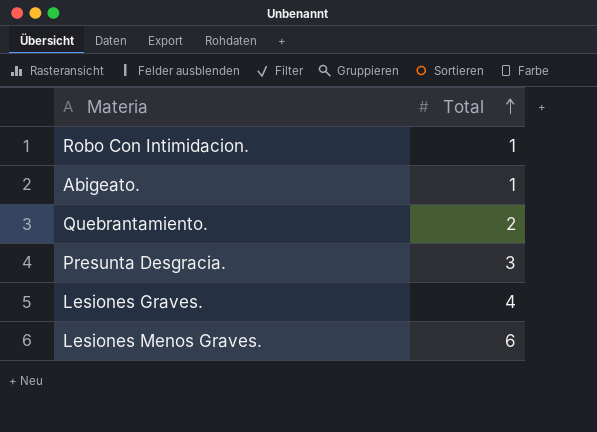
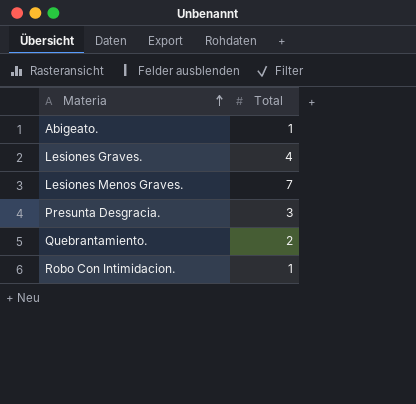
row order: Total ascending -> Materia ascending
Lesiones Menos Graves. | Total: 6 -> 7

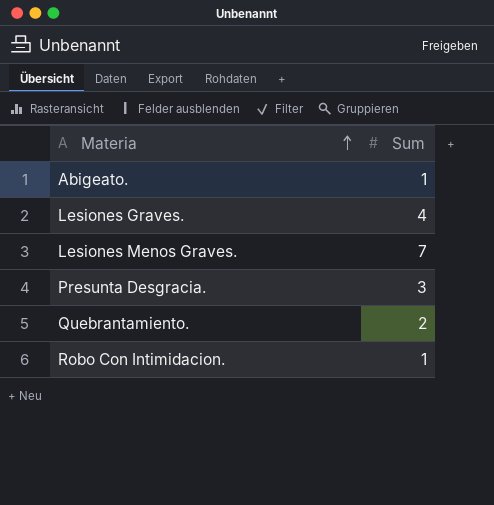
column name: Total -> Sum

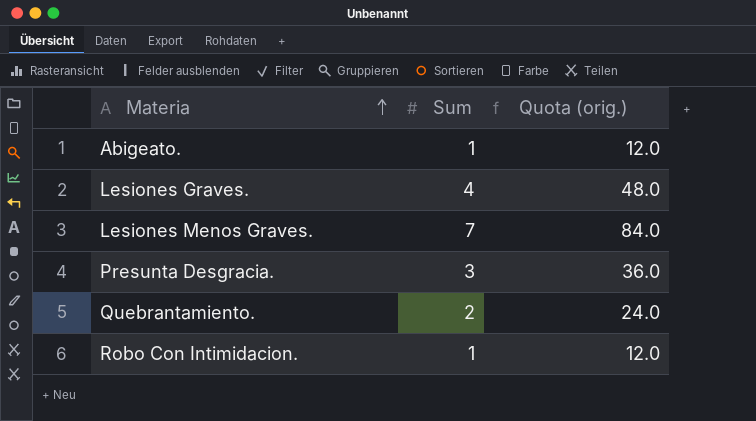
column Quota (orig.) | formula: none -> [Sum] * 12

